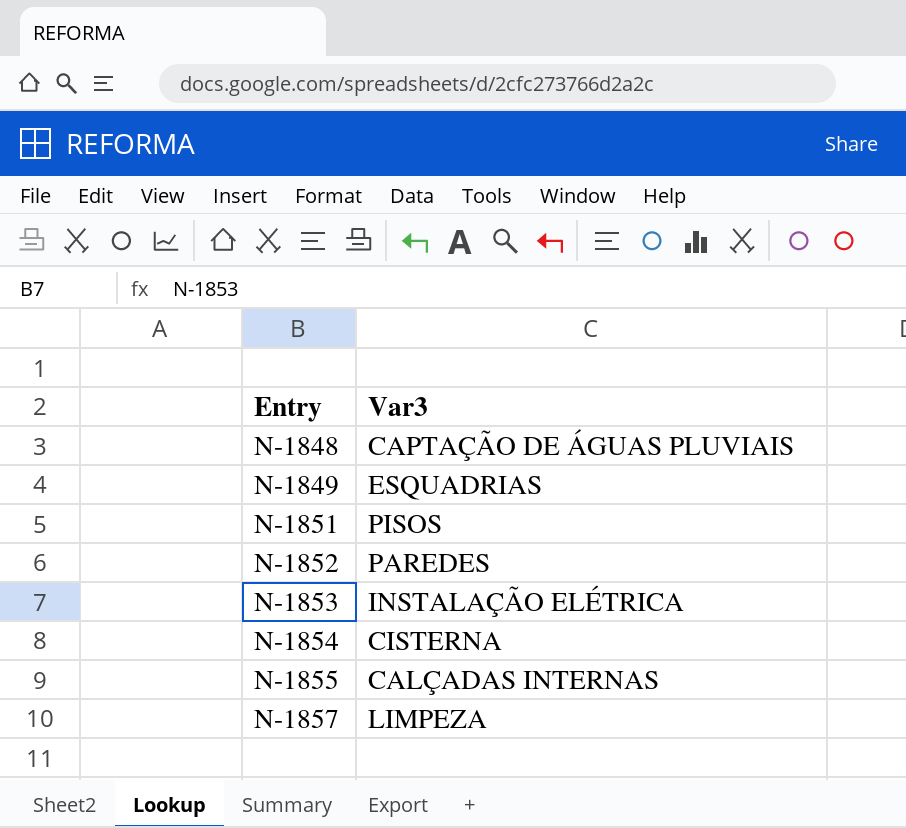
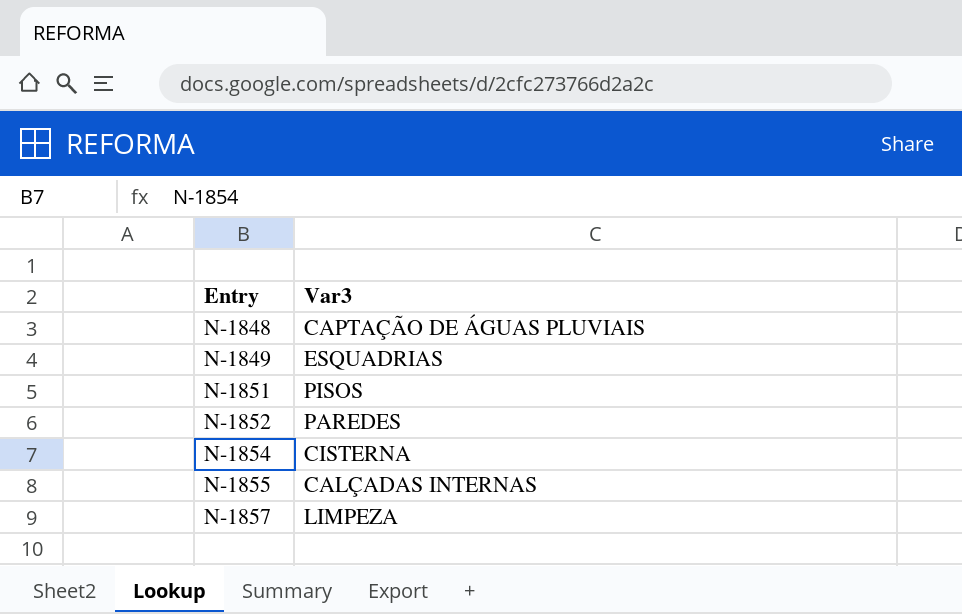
row N-1853: INSTALAÇÃO ELÉTRICA -> none

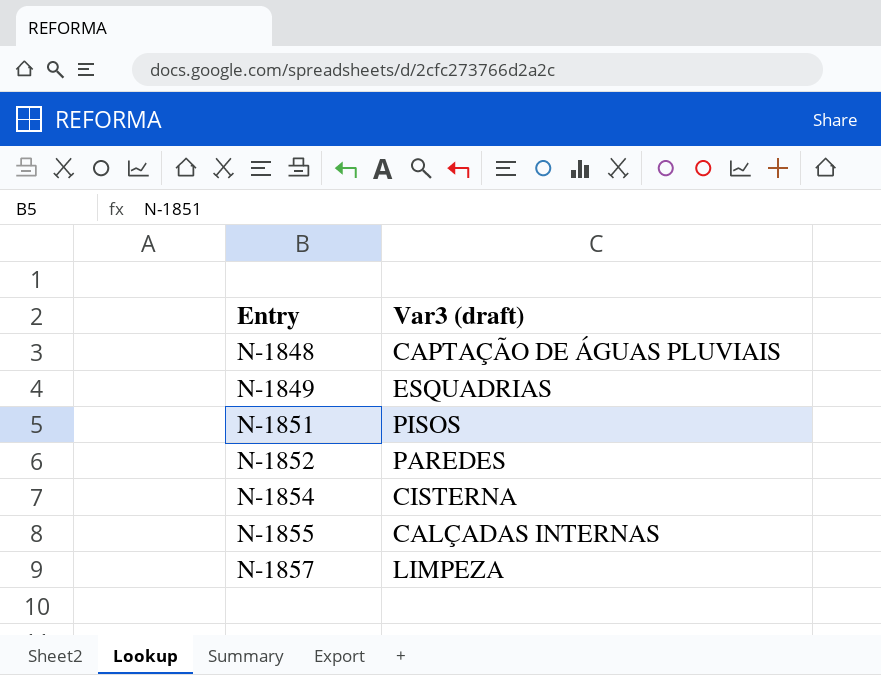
column name: Var3 -> Var3 (draft)

